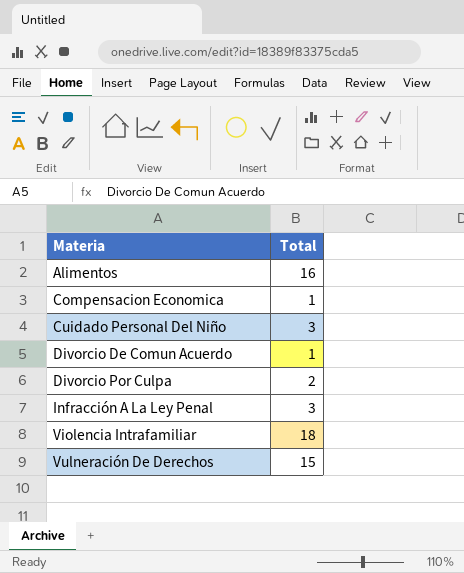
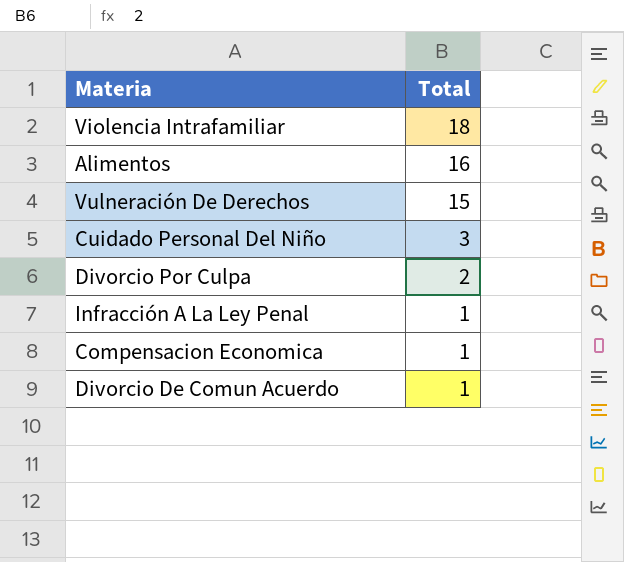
row order: Materia ascending -> Total descending
Infracción A La Ley Penal | Total: 3 -> 1

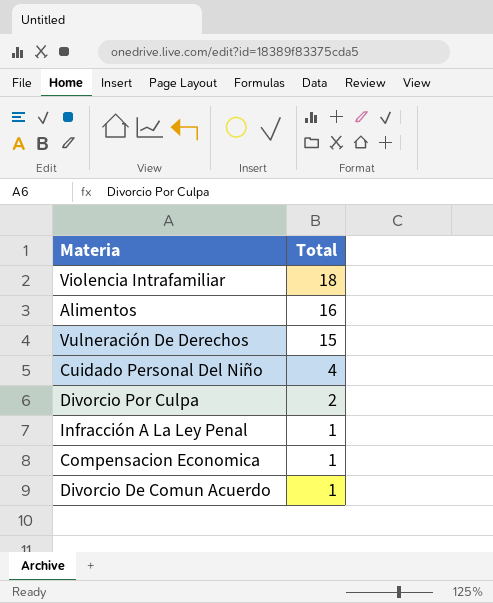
Cuidado Personal Del Niño | Total: 3 -> 4

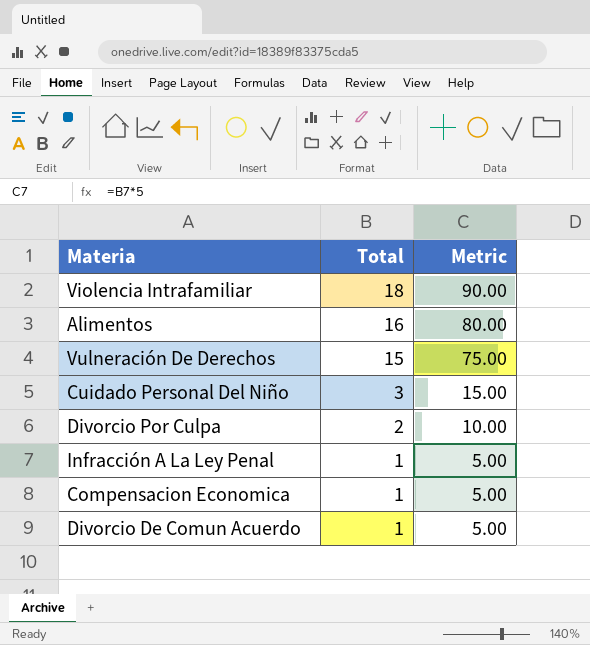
column Metric | formula: none -> [Total] * 5
Cuidado Personal Del Niño | Total: 4 -> 3

